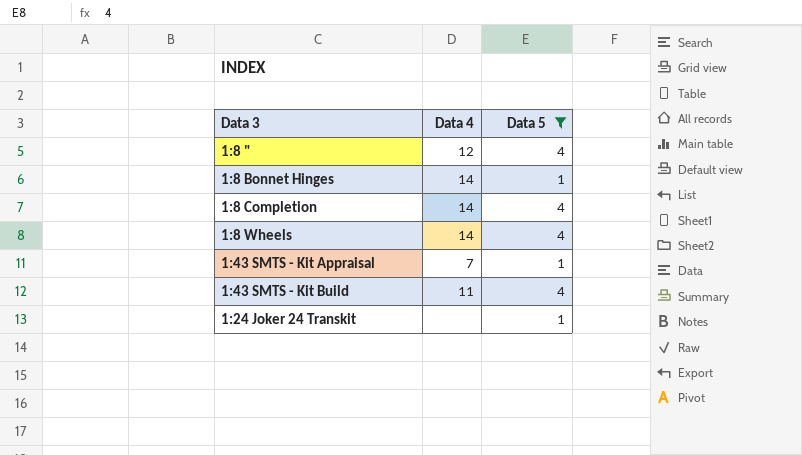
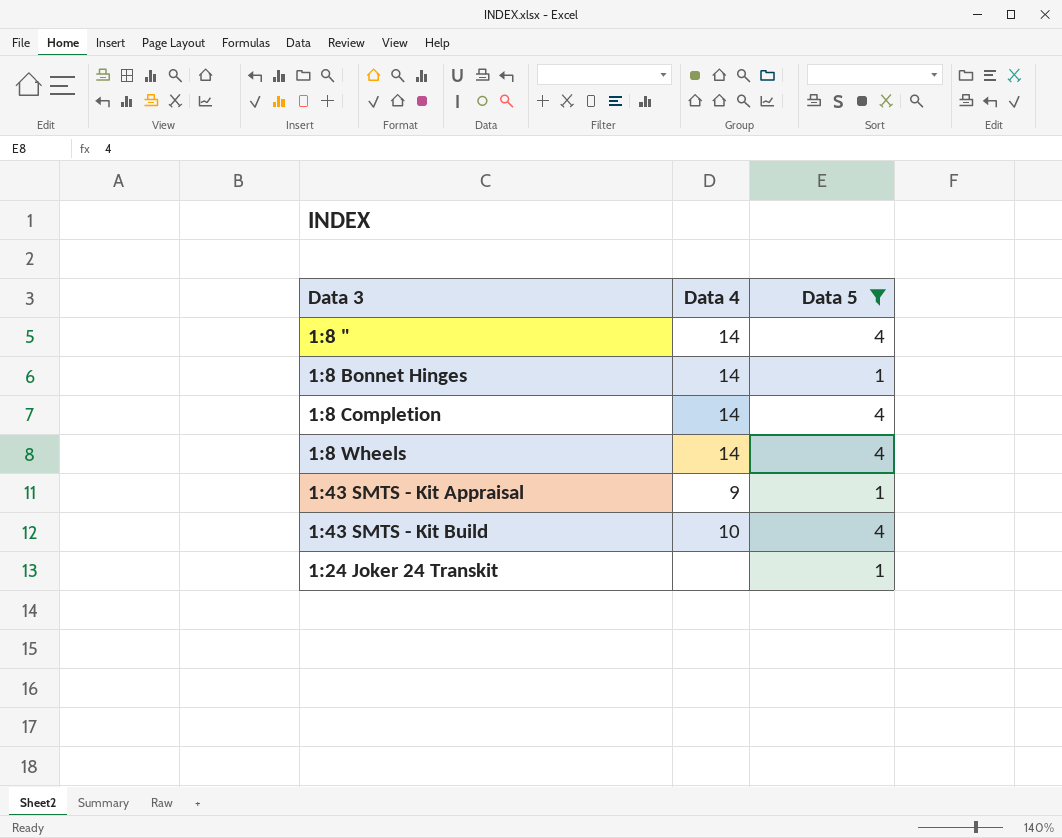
1:8 " | Data 4: 12 -> 14
1:43 SMTS - Kit Appraisal | Data 4: 7 -> 9
1:43 SMTS - Kit Build | Data 4: 11 -> 10

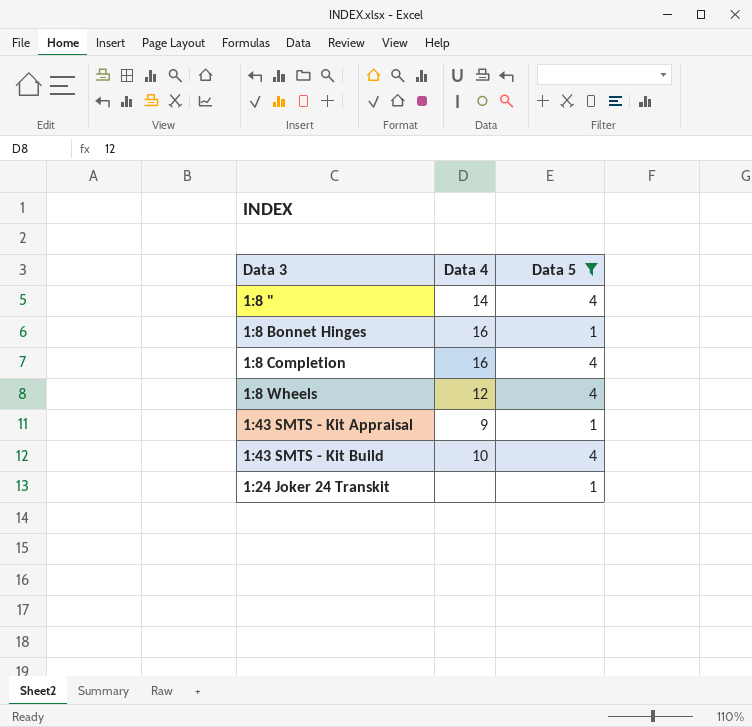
1:8 Bonnet Hinges | Data 4: 14 -> 16
1:8 Completion | Data 4: 14 -> 16
1:8 Wheels | Data 4: 14 -> 12

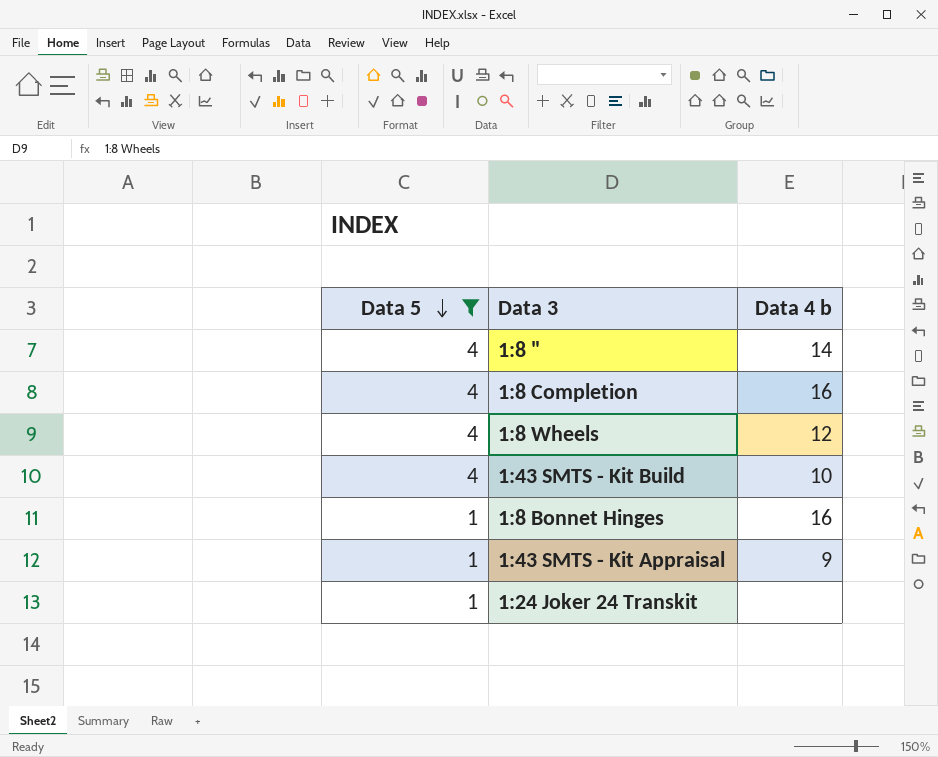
row order: none -> Data 5 descending
column Data 5 | position: 3 -> 1
column name: Data 4 -> Data 4 b

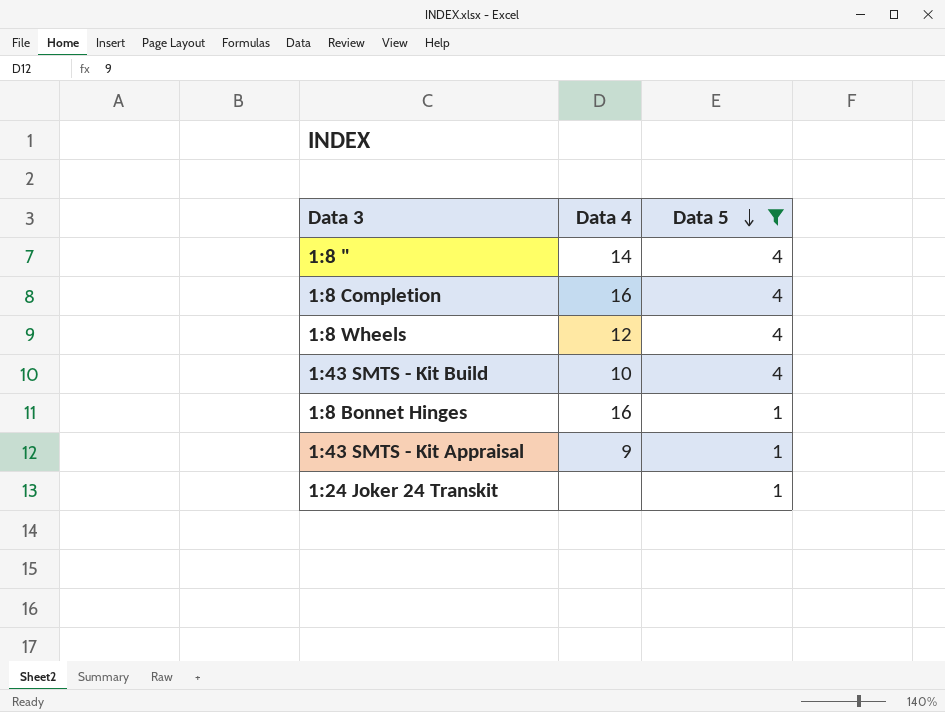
column name: Data 4 b -> Data 4
column Data 5 | position: 1 -> 3

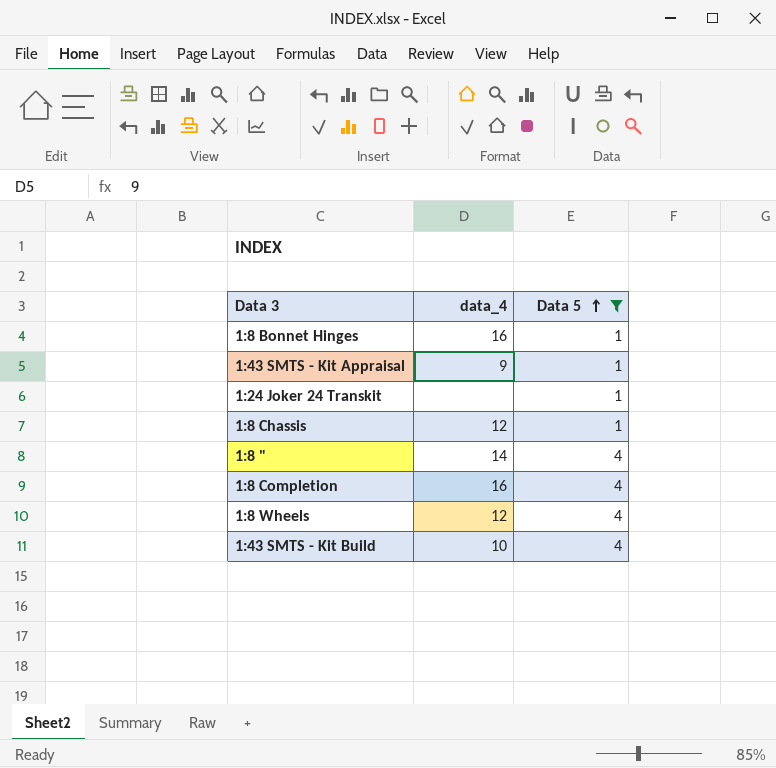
row order: Data 5 descending -> Data 5 ascending
column name: Data 4 -> data_4
row 1:8 Chassis: none -> 12 | 1

